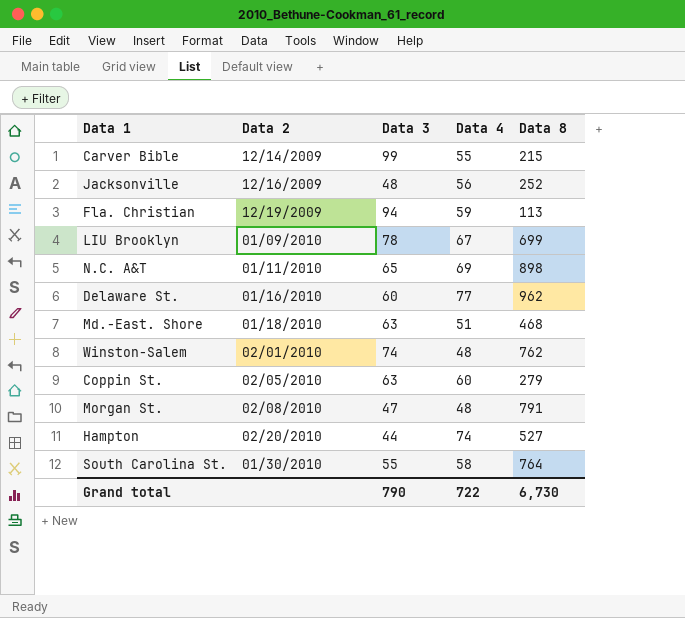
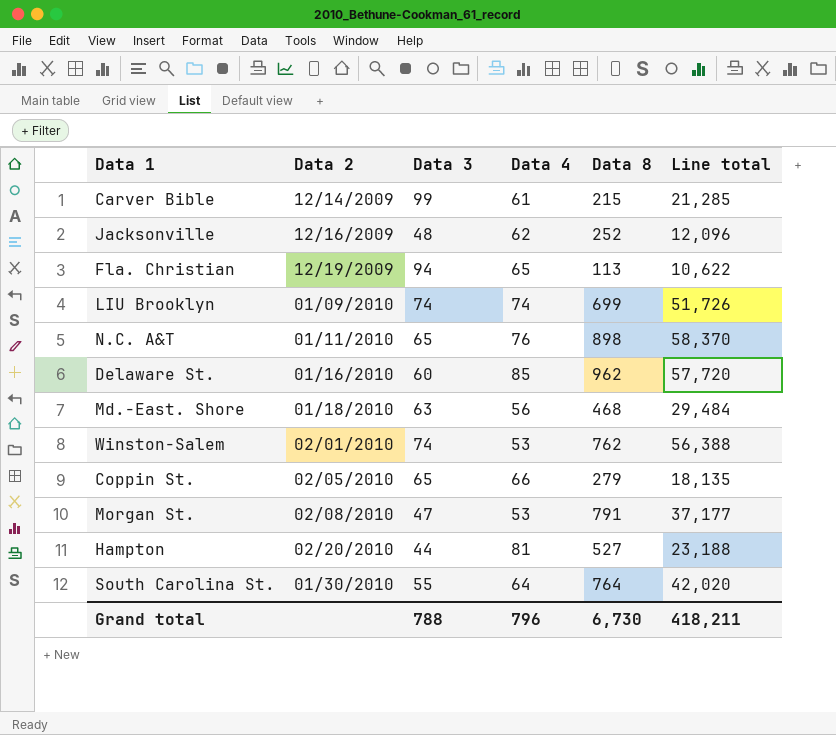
column Line total | formula: none -> [Data 3] * [Data 8]
Carver Bible | Data 4: 55 -> 61
Jacksonville | Data 4: 56 -> 62
Fla. Christian | Data 4: 59 -> 65
LIU Brooklyn | Data 3: 78 -> 74
LIU Brooklyn | Data 4: 67 -> 74
N.C. A&T | Data 4: 69 -> 76
Delaware St. | Data 4: 77 -> 85
Md.-East. Shore | Data 4: 51 -> 56
Winston-Salem | Data 4: 48 -> 53
Coppin St. | Data 3: 63 -> 65
Coppin St. | Data 4: 60 -> 66
Morgan St. | Data 4: 48 -> 53
Hampton | Data 4: 74 -> 81
South Carolina St. | Data 4: 58 -> 64
Grand total | Data 3: 790 -> 788
Grand total | Data 4: 722 -> 796

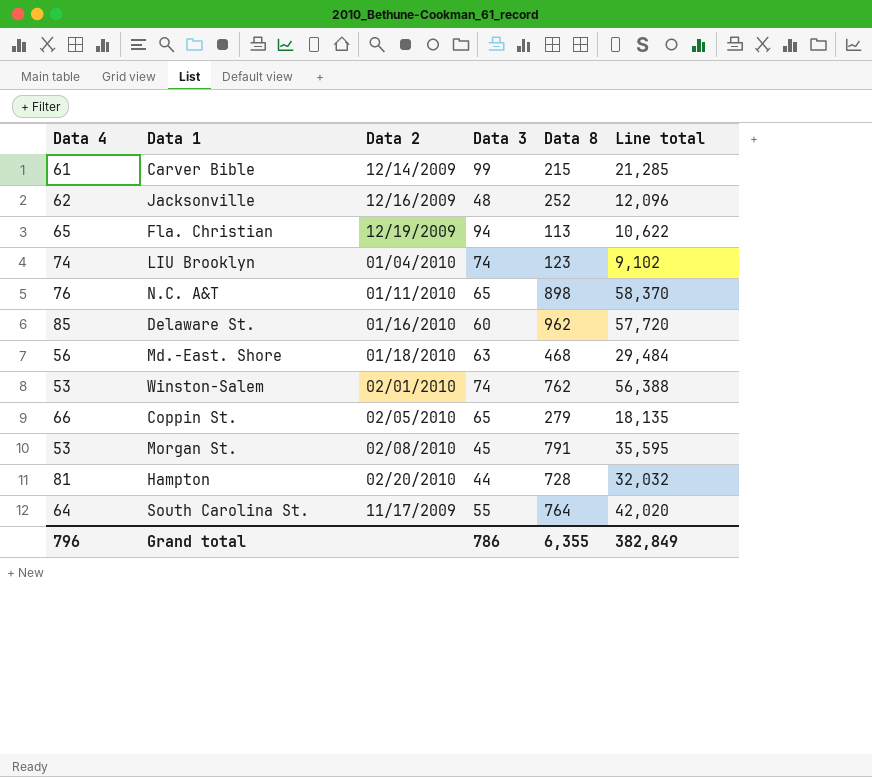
column Data 4 | position: 4 -> 1
LIU Brooklyn | Data 2: 01/09/2010 -> 01/04/2010
LIU Brooklyn | Data 8: 699 -> 123
LIU Brooklyn | Line total: 51,726 -> 9,102
Morgan St. | Data 3: 47 -> 45
Morgan St. | Line total: 37,177 -> 35,595
Hampton | Data 8: 527 -> 728
Hampton | Line total: 23,188 -> 32,032
South Carolina St. | Data 2: 01/30/2010 -> 11/17/2009
Grand total | Data 3: 788 -> 786
Grand total | Data 8: 6,730 -> 6,355
Grand total | Line total: 418,211 -> 382,849

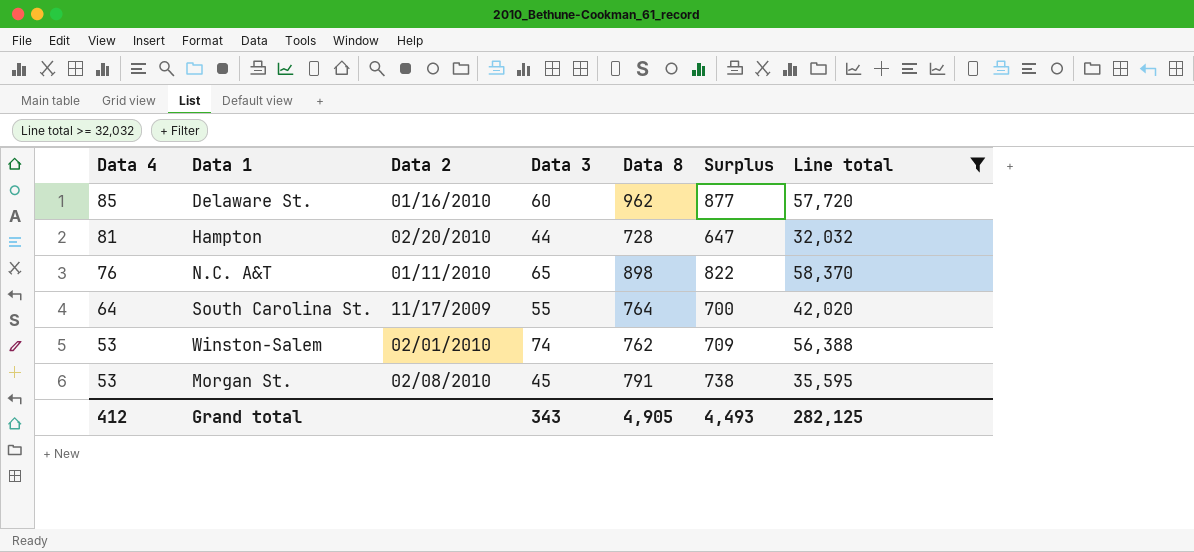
filter: none -> Line total >= 32,032
row order: none -> Data 4 descending
column Surplus | formula: none -> [Data 8] - [Data 4]
Grand total | Data 4: 796 -> 412
Grand total | Data 3: 786 -> 343
Grand total | Data 8: 6,355 -> 4,905
Grand total | Line total: 382,849 -> 282,125

